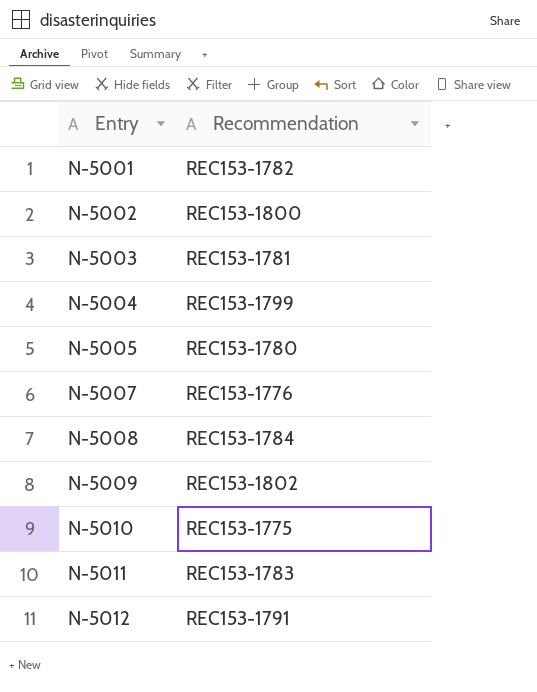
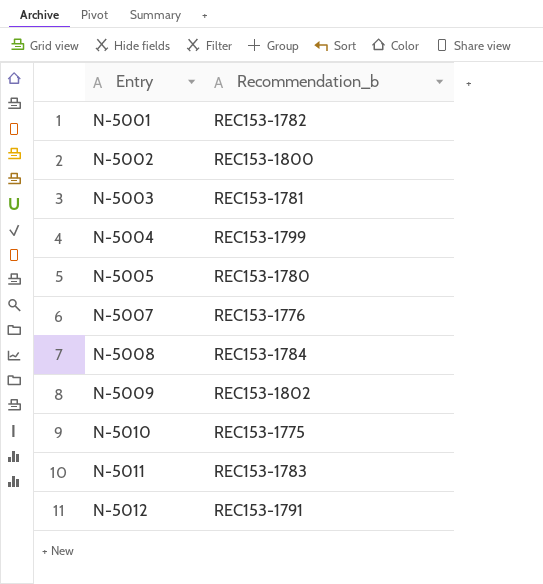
column name: Recommendation -> Recommendation_b

